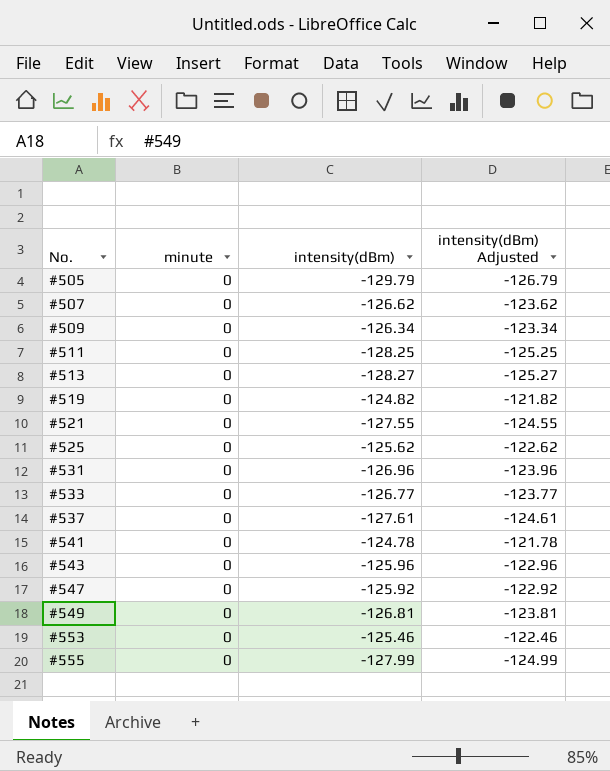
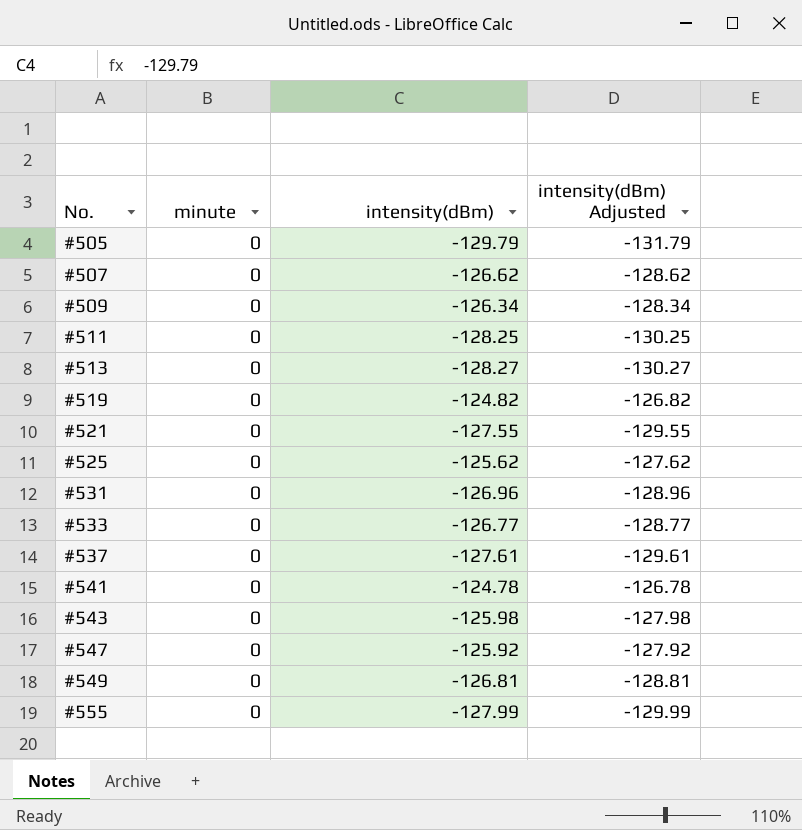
column intensity(dBm) Adjusted | formula: [intensity(dBm)] + 3 -> [intensity(dBm)] - 2
row #553: 0 | -125.46 | -122.46 -> none
#543 | intensity(dBm): -125.96 -> -125.98

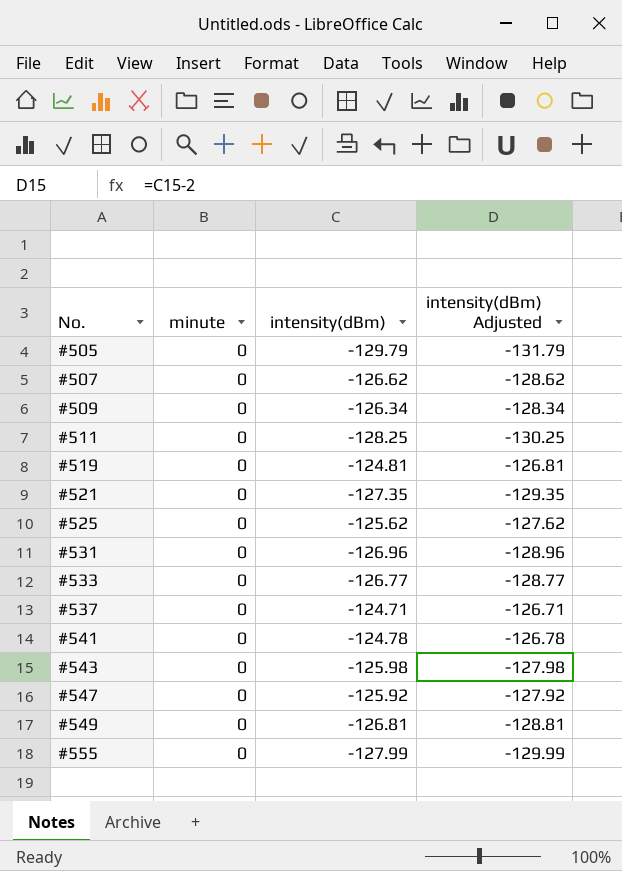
row #513: 0 | -128.27 | -130.27 -> none
#519 | intensity(dBm): -124.82 -> -124.81
#519 | intensity(dBm) Adjusted: -126.82 -> -126.81
#521 | intensity(dBm): -127.55 -> -127.35
#521 | intensity(dBm) Adjusted: -129.55 -> -129.35
#537 | intensity(dBm): -127.61 -> -124.71
#537 | intensity(dBm) Adjusted: -129.61 -> -126.71

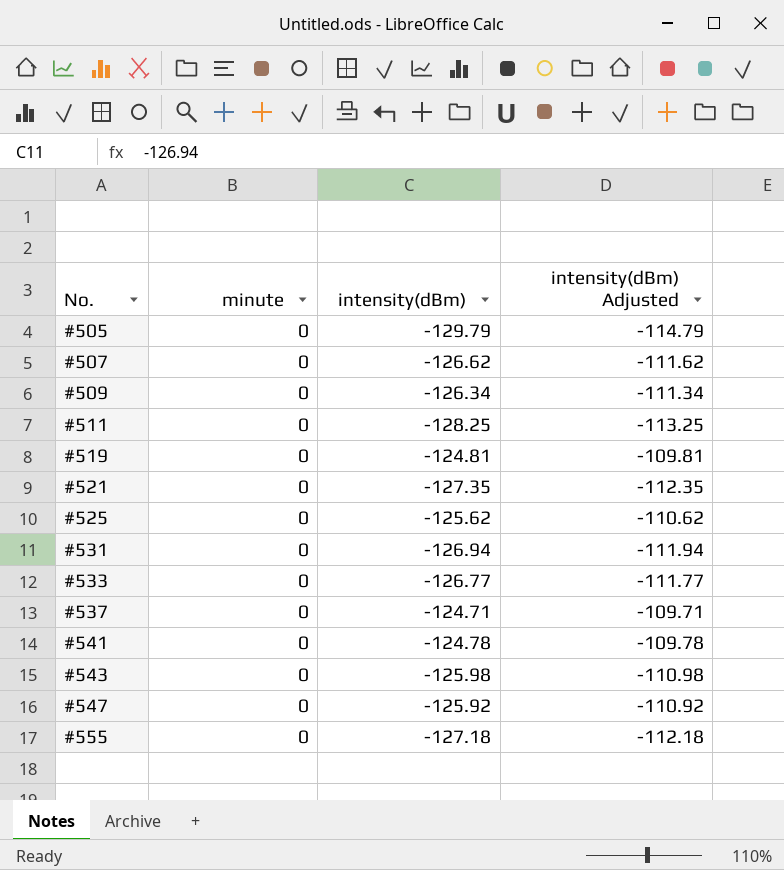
column intensity(dBm) Adjusted | formula: [intensity(dBm)] - 2 -> [intensity(dBm)] + 15
row #549: 0 | -126.81 | -128.81 -> none
#531 | intensity(dBm): -126.96 -> -126.94
#555 | intensity(dBm): -127.99 -> -127.18

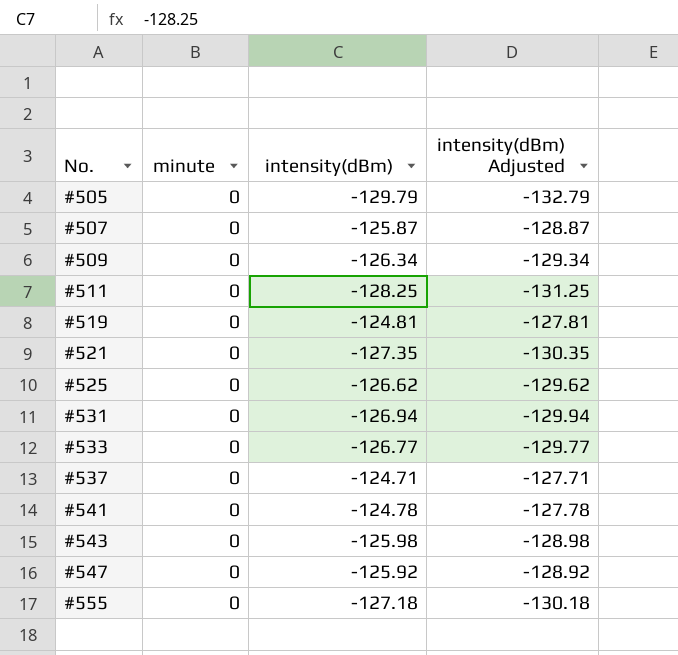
column intensity(dBm) Adjusted | formula: [intensity(dBm)] + 15 -> [intensity(dBm)] - 3
#507 | intensity(dBm): -126.62 -> -125.87
#525 | intensity(dBm): -125.62 -> -126.62

